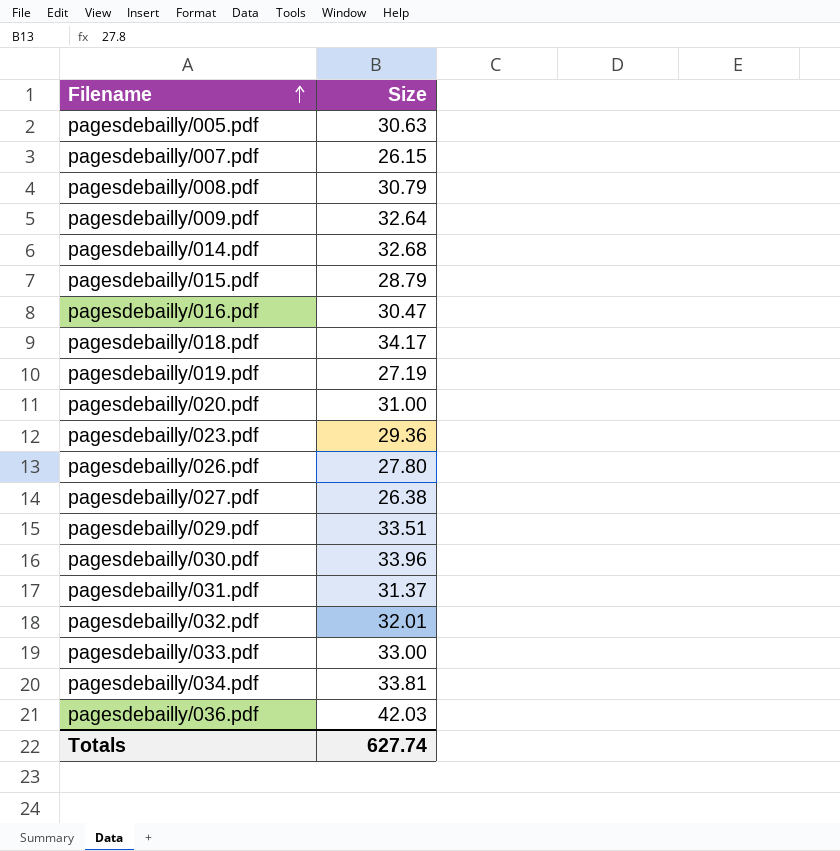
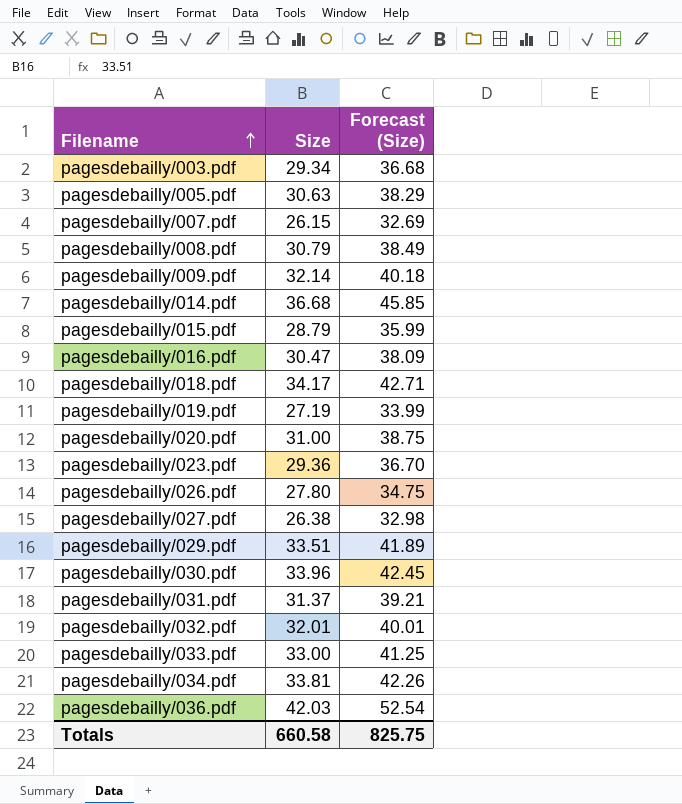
column Forecast (Size) | formula: none -> [Size] * 1.25
row pagesdebailly/003.pdf: none -> 29.34 | 36.68
pagesdebailly/009.pdf | Size: 32.64 -> 32.14
pagesdebailly/014.pdf | Size: 32.68 -> 36.68
Totals | Size: 627.74 -> 660.58

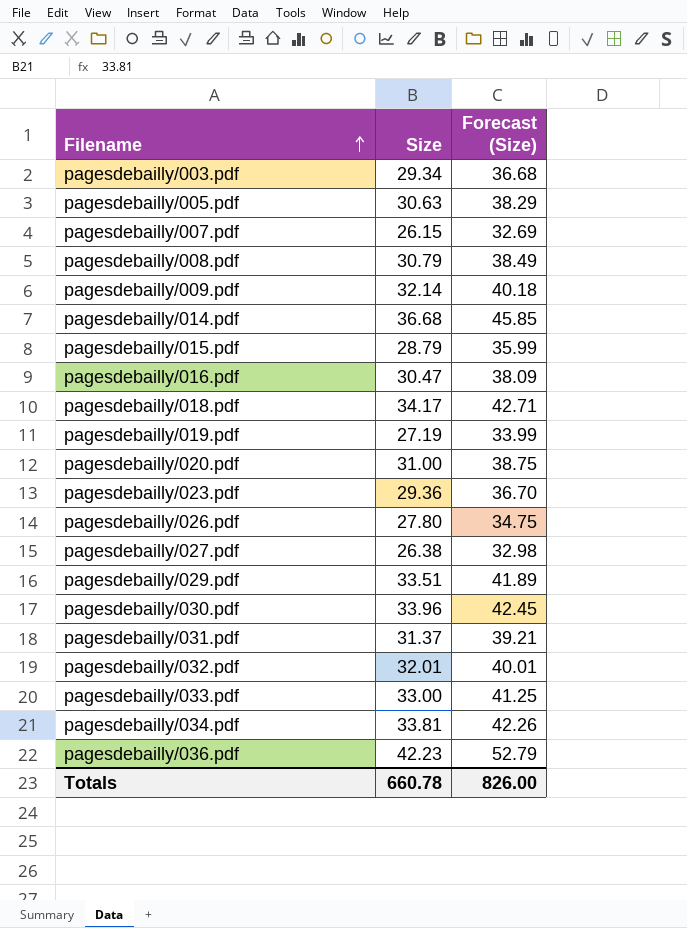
pagesdebailly/036.pdf | Size: 42.03 -> 42.23
pagesdebailly/036.pdf | Forecast (Size): 52.54 -> 52.79
Totals | Size: 660.58 -> 660.78
Totals | Forecast (Size): 825.75 -> 826.00

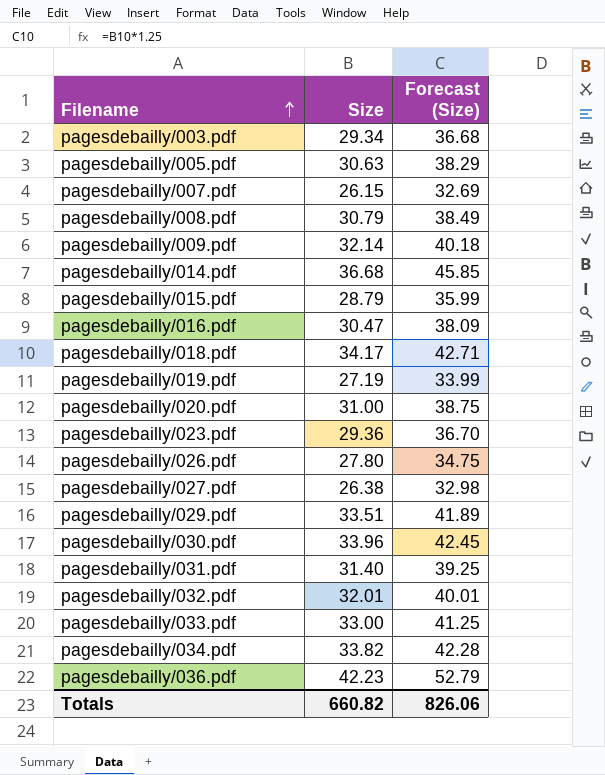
pagesdebailly/031.pdf | Size: 31.37 -> 31.40
pagesdebailly/031.pdf | Forecast (Size): 39.21 -> 39.25
pagesdebailly/034.pdf | Size: 33.81 -> 33.82
pagesdebailly/034.pdf | Forecast (Size): 42.26 -> 42.28
Totals | Size: 660.78 -> 660.82
Totals | Forecast (Size): 826.00 -> 826.06

